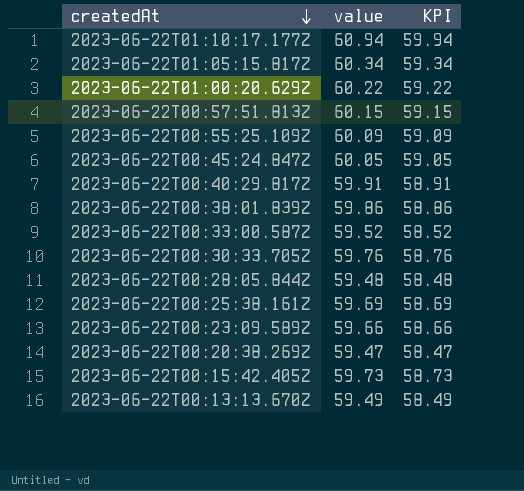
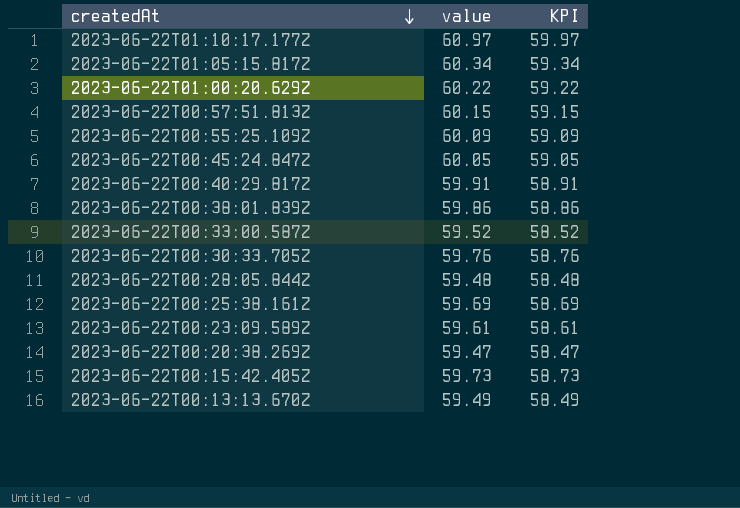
2023-06-22T01:10:17.177Z | value: 60.94 -> 60.97
2023-06-22T01:10:17.177Z | KPI: 59.94 -> 59.97
2023-06-22T00:23:09.589Z | value: 59.66 -> 59.61
2023-06-22T00:23:09.589Z | KPI: 58.66 -> 58.61

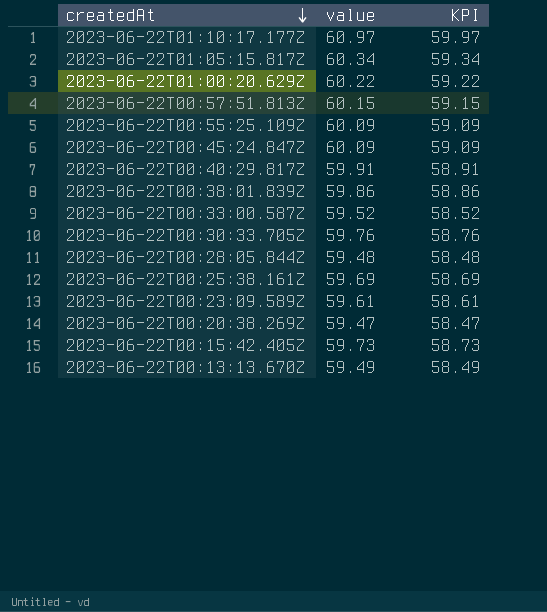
2023-06-22T00:45:24.847Z | value: 60.05 -> 60.09
2023-06-22T00:45:24.847Z | KPI: 59.05 -> 59.09

